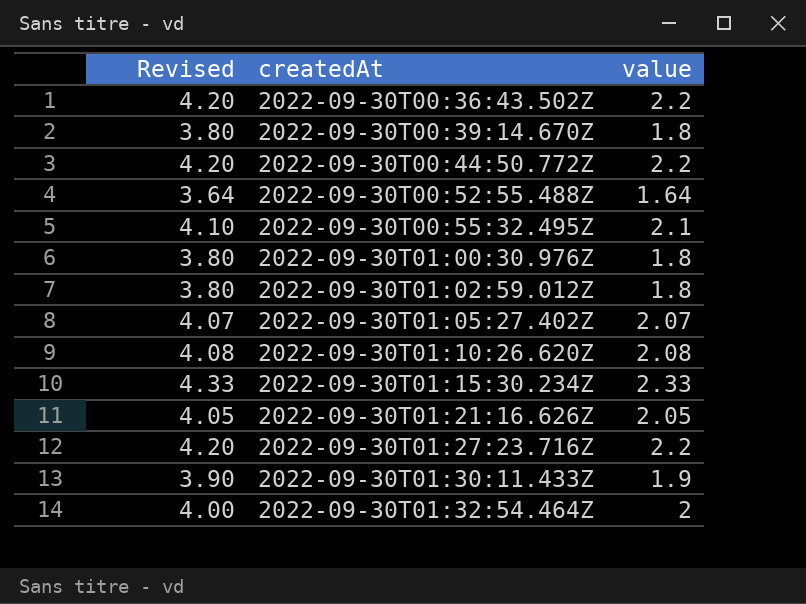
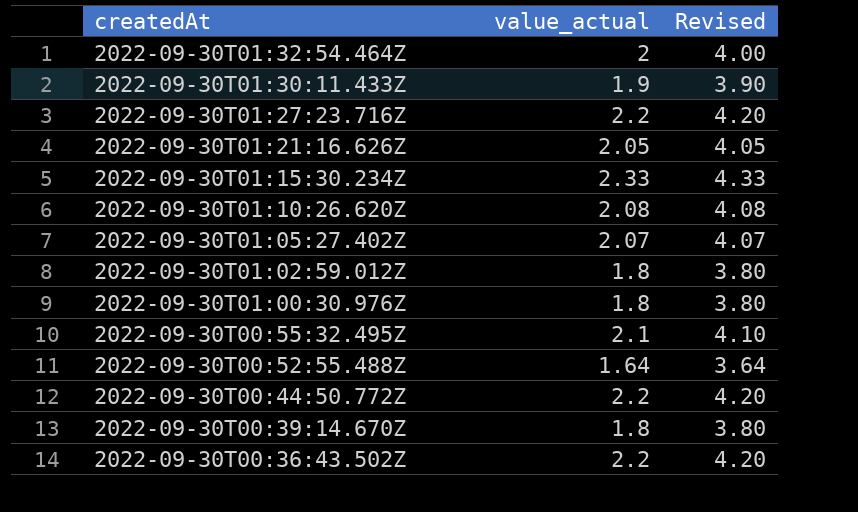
row order: createdAt ascending -> createdAt descending
column name: value -> value_actual
column Revised | position: 1 -> 3

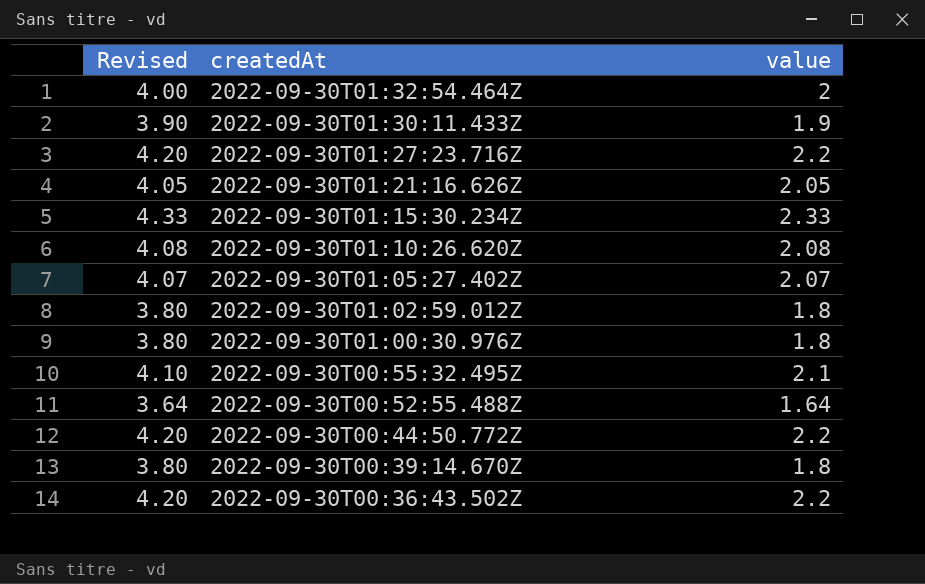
column Revised | position: 3 -> 1
column name: value_actual -> value

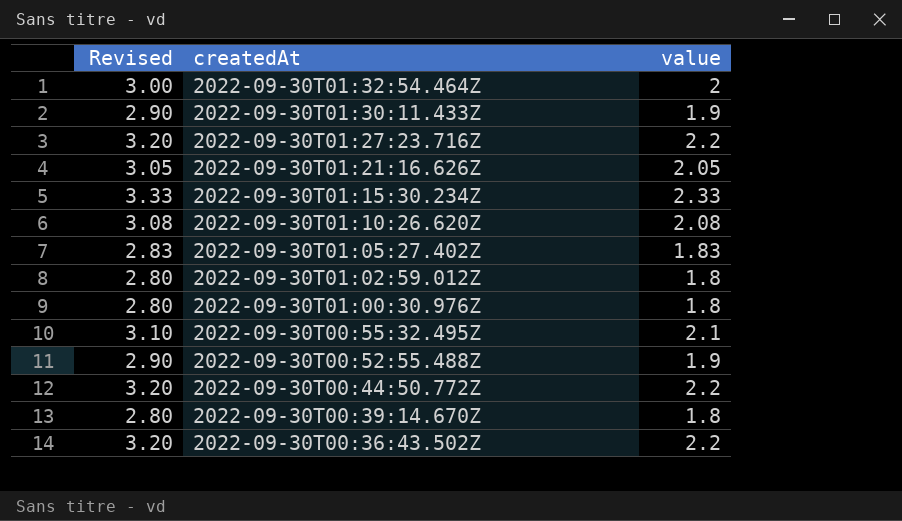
column Revised | formula: [value] + 2 -> [value] + 1
2022-09-30T01:05:27.402Z | value: 2.07 -> 1.83
2022-09-30T00:52:55.488Z | value: 1.64 -> 1.9

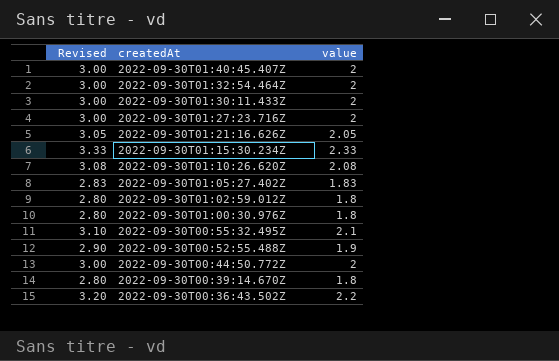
row 2022-09-30T01:40:45.407Z: none -> 3.00 | 2
2022-09-30T01:30:11.433Z | Revised: 2.90 -> 3.00
2022-09-30T01:30:11.433Z | value: 1.9 -> 2
2022-09-30T01:27:23.716Z | Revised: 3.20 -> 3.00
2022-09-30T01:27:23.716Z | value: 2.2 -> 2
2022-09-30T00:44:50.772Z | Revised: 3.20 -> 3.00
2022-09-30T00:44:50.772Z | value: 2.2 -> 2

